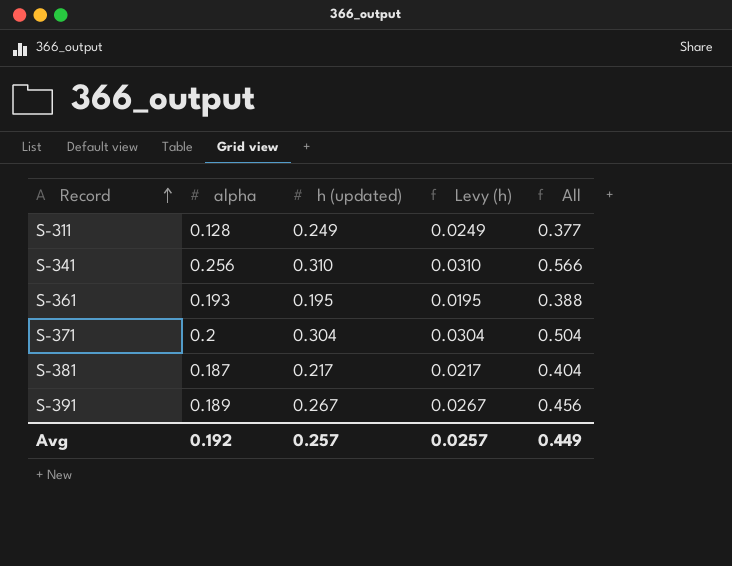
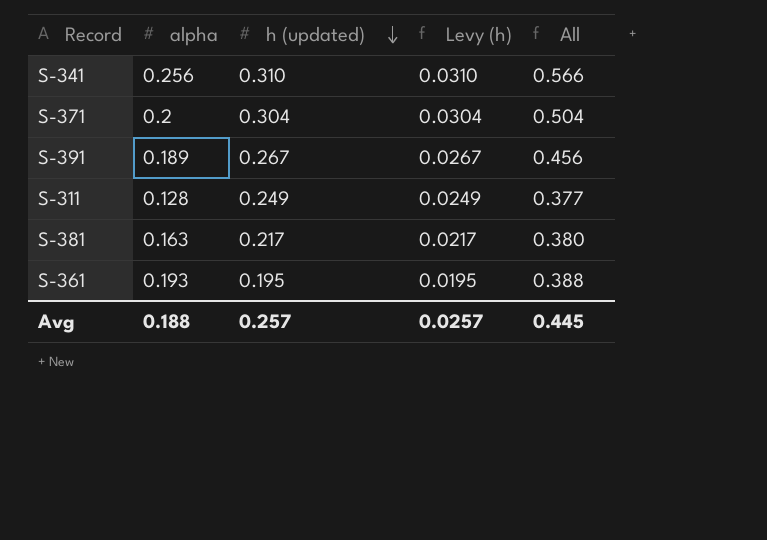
row order: Record ascending -> h (updated) descending
S-381 | alpha: 0.187 -> 0.163
S-381 | All: 0.404 -> 0.380
Avg | alpha: 0.192 -> 0.188
Avg | All: 0.449 -> 0.445

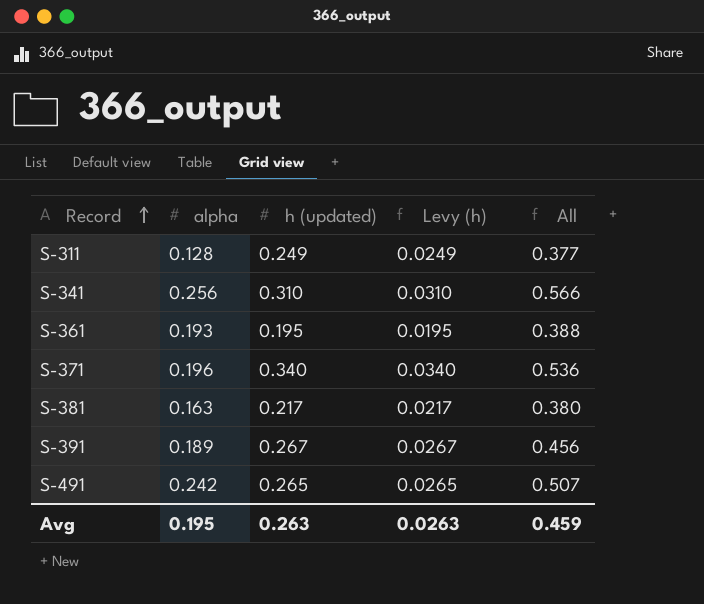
row order: h (updated) descending -> Record ascending
S-371 | alpha: 0.2 -> 0.196
S-371 | h (updated): 0.304 -> 0.340
S-371 | Levy (h): 0.0304 -> 0.0340
S-371 | All: 0.504 -> 0.536
row S-491: none -> 0.242 | 0.265 | 0.0265 | 0.507
Avg | alpha: 0.188 -> 0.195
Avg | h (updated): 0.257 -> 0.263
Avg | Levy (h): 0.0257 -> 0.0263
Avg | All: 0.445 -> 0.459

